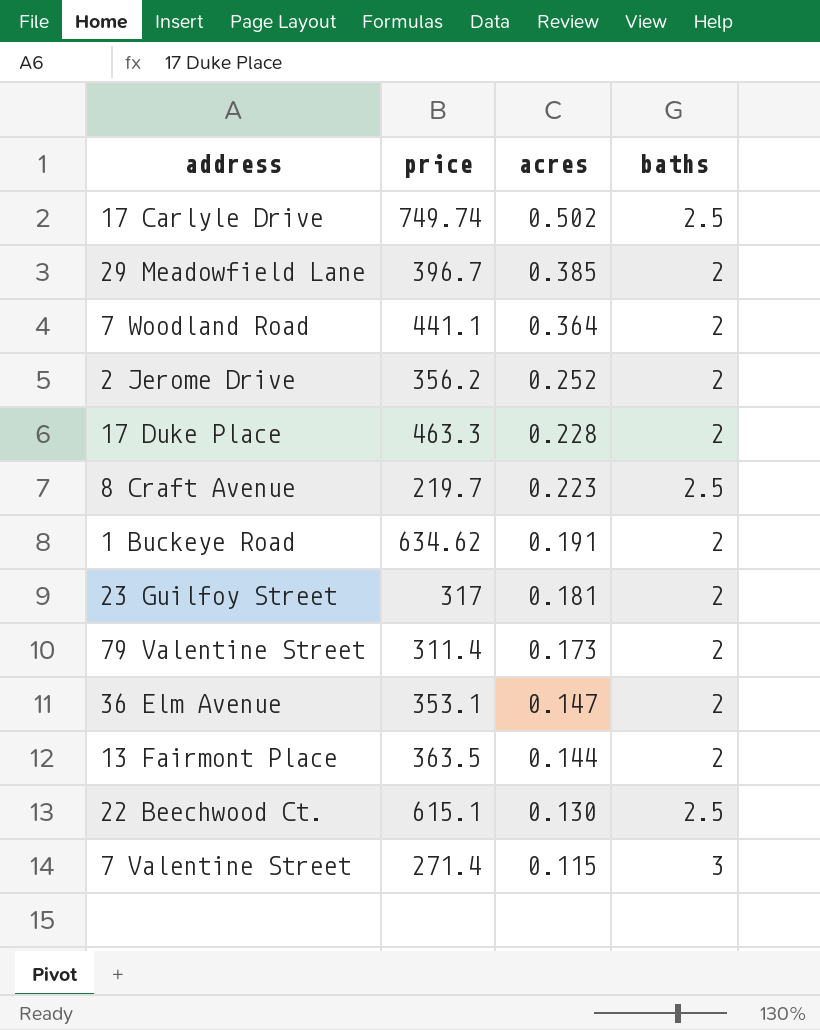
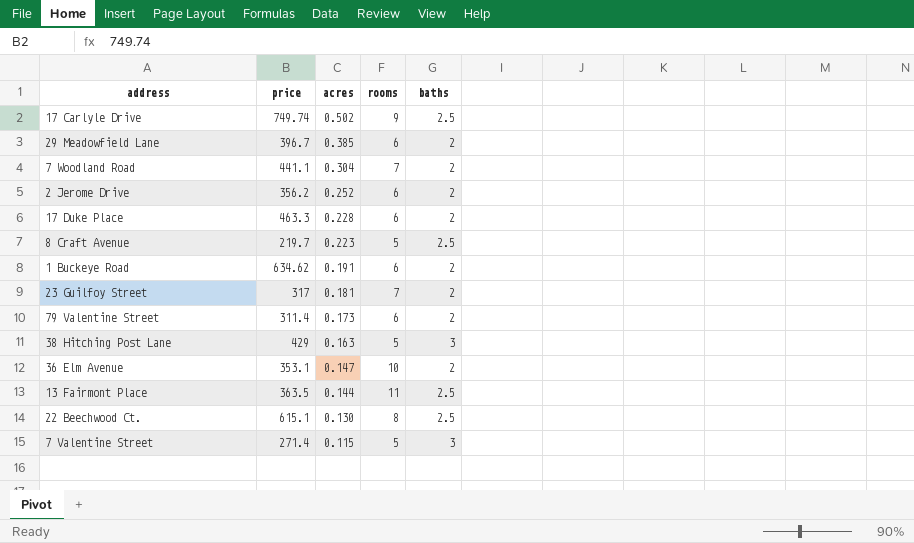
column rooms | position: none -> 4
7 Woodland Road | acres: 0.364 -> 0.304
row 38 Hitching Post Lane: none -> 429 | 0.163 | 5 | 3
13 Fairmont Place | baths: 2 -> 2.5

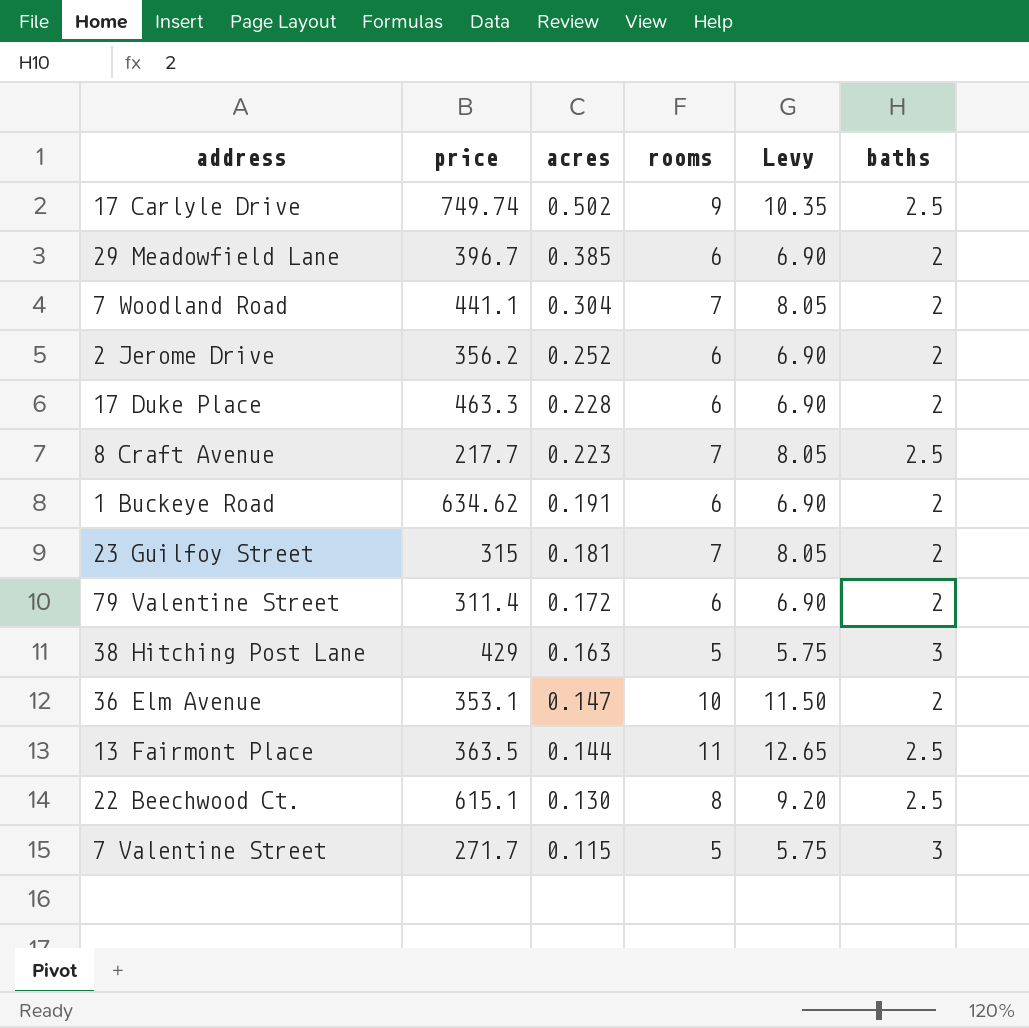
column Levy | formula: none -> [rooms] * 1.15
8 Craft Avenue | price: 219.7 -> 217.7
8 Craft Avenue | rooms: 5 -> 7
23 Guilfoy Street | price: 317 -> 315
79 Valentine Street | acres: 0.173 -> 0.172
7 Valentine Street | price: 271.4 -> 271.7

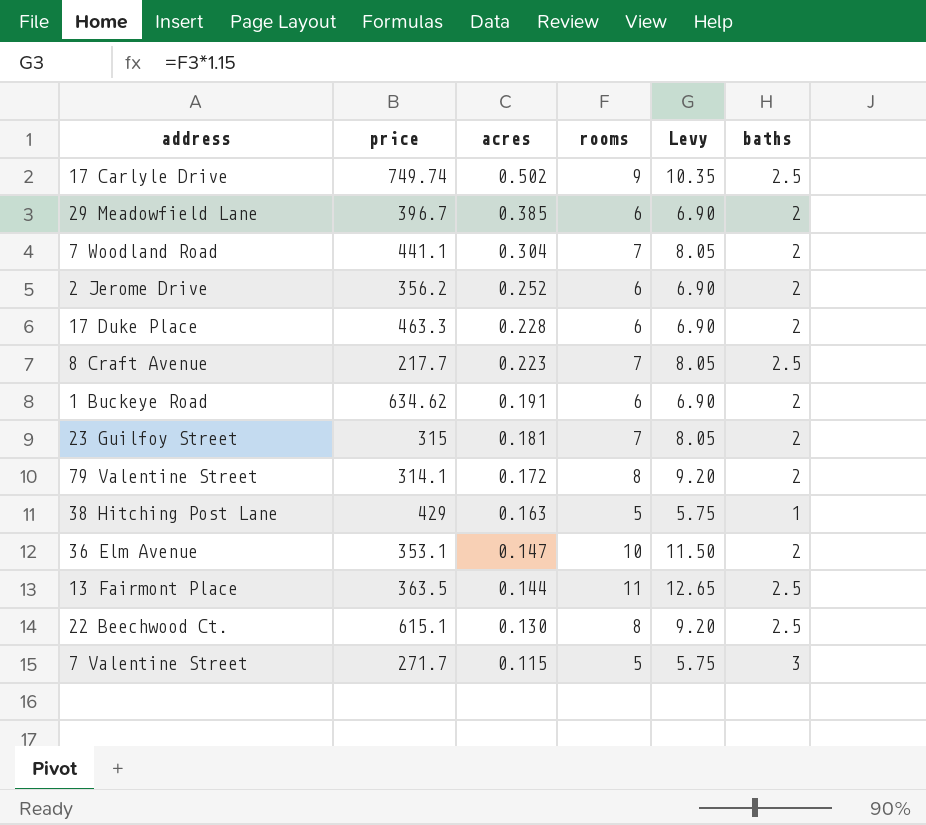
79 Valentine Street | price: 311.4 -> 314.1
79 Valentine Street | rooms: 6 -> 8
79 Valentine Street | Levy: 6.90 -> 9.20
38 Hitching Post Lane | baths: 3 -> 1

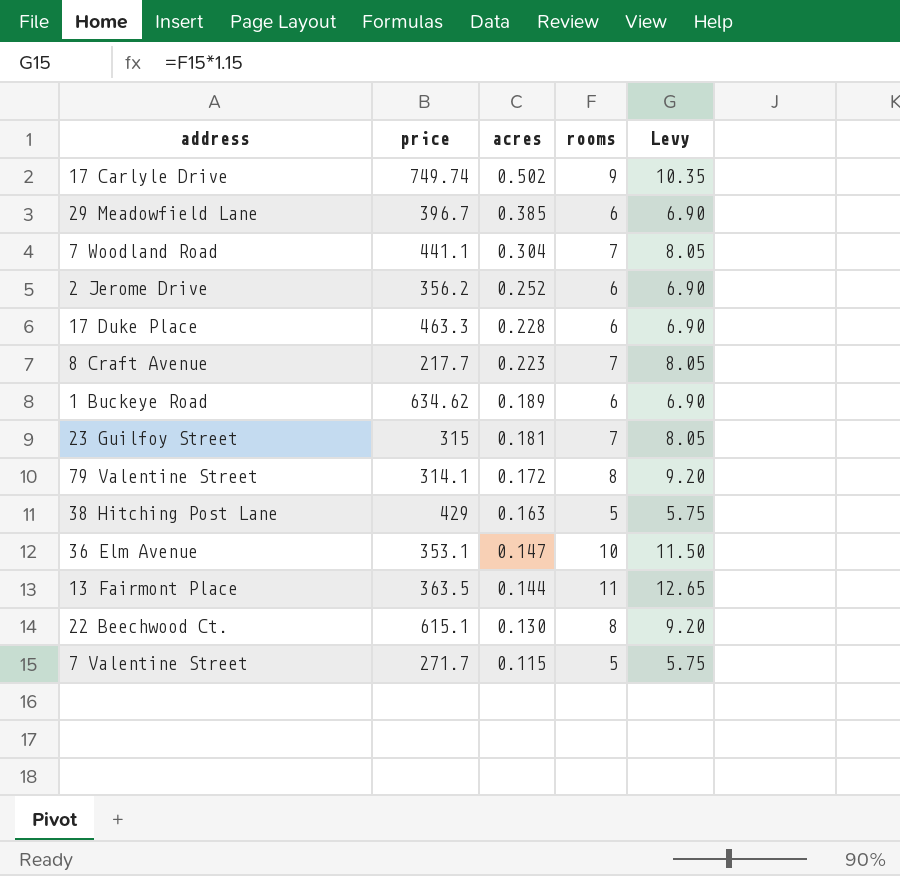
column baths | position: 6 -> none
1 Buckeye Road | acres: 0.191 -> 0.189

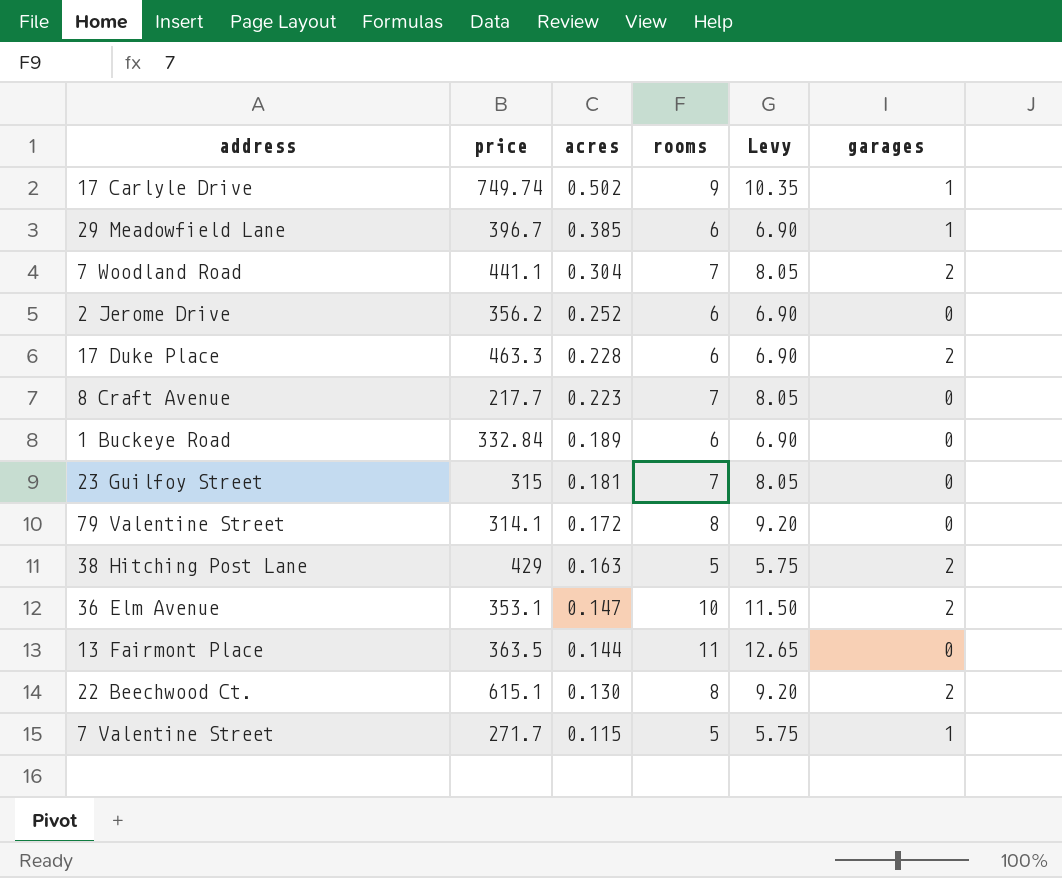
column garages | position: none -> 6
1 Buckeye Road | price: 634.62 -> 332.84

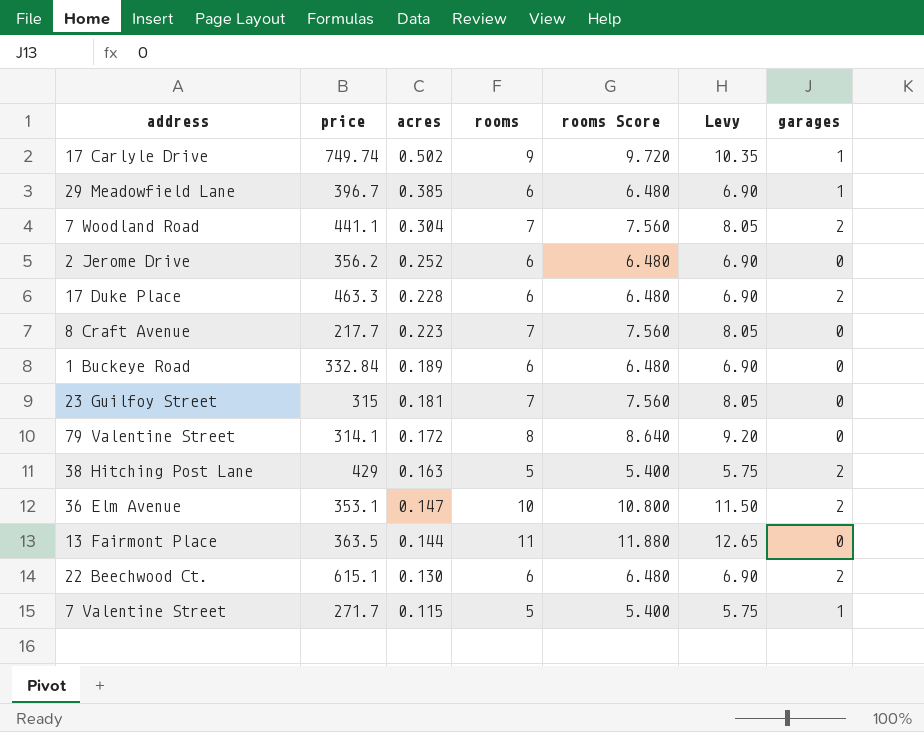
column rooms Score | formula: none -> [rooms] * 1.08
22 Beechwood Ct. | rooms: 8 -> 6
22 Beechwood Ct. | Levy: 9.20 -> 6.90

